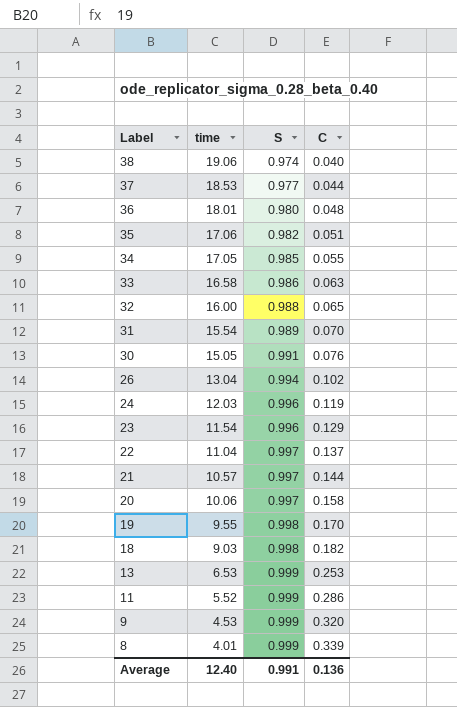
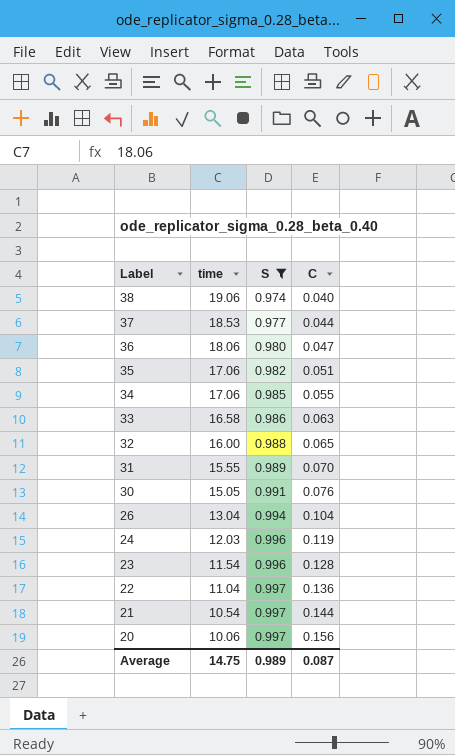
filter: none -> S <= 0.997
36 | time: 18.01 -> 18.06
36 | C: 0.048 -> 0.047
34 | time: 17.05 -> 17.06
31 | time: 15.54 -> 15.55
26 | C: 0.102 -> 0.104
23 | C: 0.129 -> 0.128
22 | C: 0.137 -> 0.136
21 | time: 10.57 -> 10.54
20 | C: 0.158 -> 0.156
Average | time: 12.40 -> 14.75
Average | S: 0.991 -> 0.989
Average | C: 0.136 -> 0.087

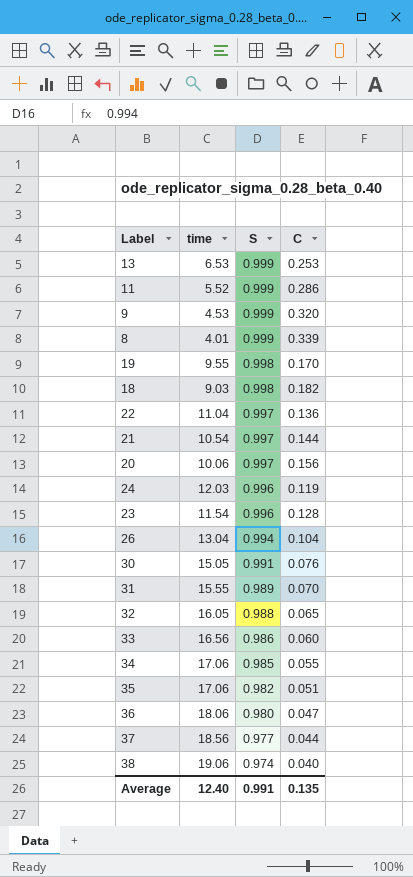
filter: S <= 0.997 -> none
row order: Label descending -> S descending
32 | time: 16.00 -> 16.05
33 | time: 16.58 -> 16.56
33 | C: 0.063 -> 0.060
37 | time: 18.53 -> 18.56
Average | time: 14.75 -> 12.40
Average | S: 0.989 -> 0.991
Average | C: 0.087 -> 0.135

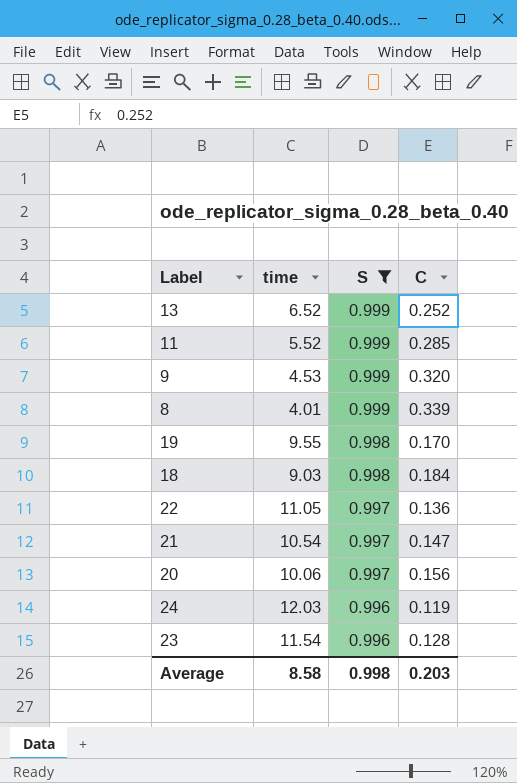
filter: none -> S >= 0.996
13 | time: 6.53 -> 6.52
13 | C: 0.253 -> 0.252
11 | C: 0.286 -> 0.285
18 | C: 0.182 -> 0.184
22 | time: 11.04 -> 11.05
21 | C: 0.144 -> 0.147
Average | time: 12.40 -> 8.58
Average | S: 0.991 -> 0.998
Average | C: 0.135 -> 0.203

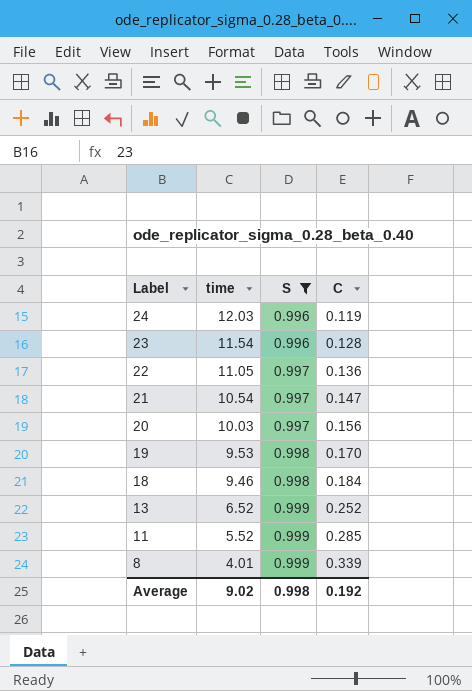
row order: S descending -> Label descending
row 9: 4.53 | 0.999 | 0.320 -> none
20 | time: 10.06 -> 10.03
19 | time: 9.55 -> 9.53
18 | time: 9.03 -> 9.46
Average | time: 8.58 -> 9.02
Average | C: 0.203 -> 0.192

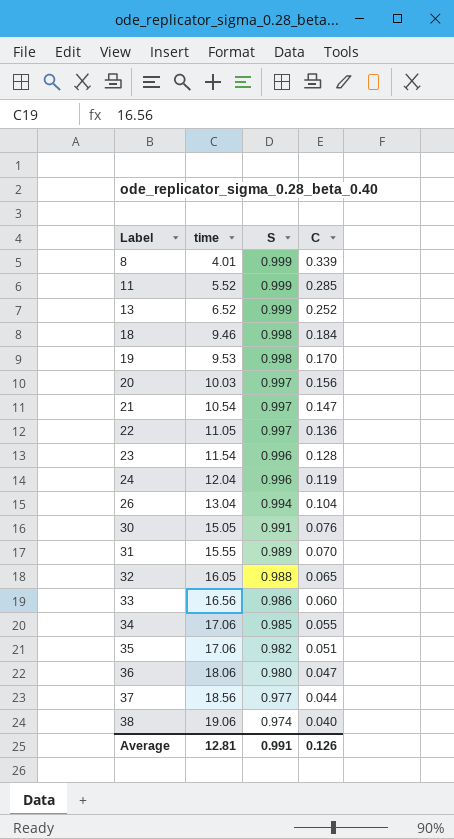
filter: S >= 0.996 -> none
row order: Label descending -> Label ascending
24 | time: 12.03 -> 12.04
Average | time: 9.02 -> 12.81
Average | S: 0.998 -> 0.991
Average | C: 0.192 -> 0.126

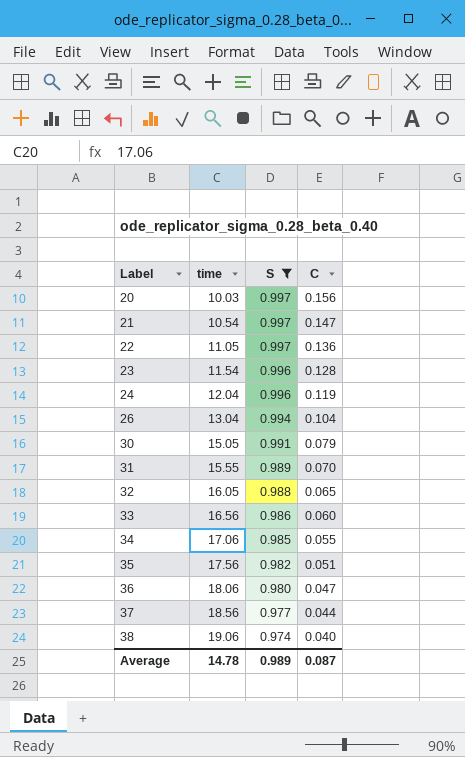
filter: none -> S <= 0.997
30 | C: 0.076 -> 0.079
35 | time: 17.06 -> 17.56
Average | time: 12.81 -> 14.78
Average | S: 0.991 -> 0.989
Average | C: 0.126 -> 0.087

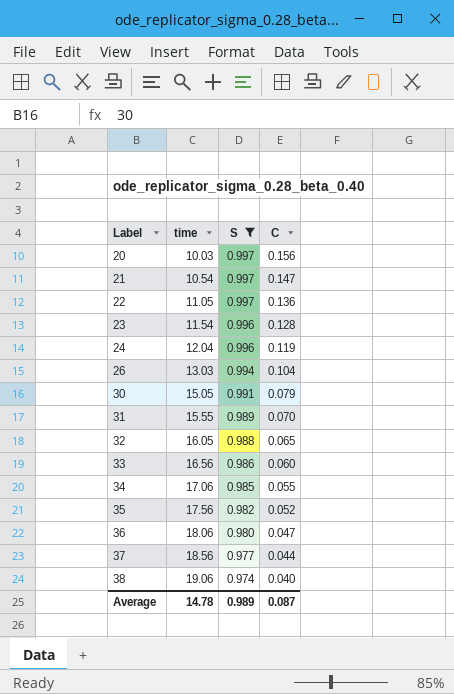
26 | time: 13.04 -> 13.03
35 | C: 0.051 -> 0.052

